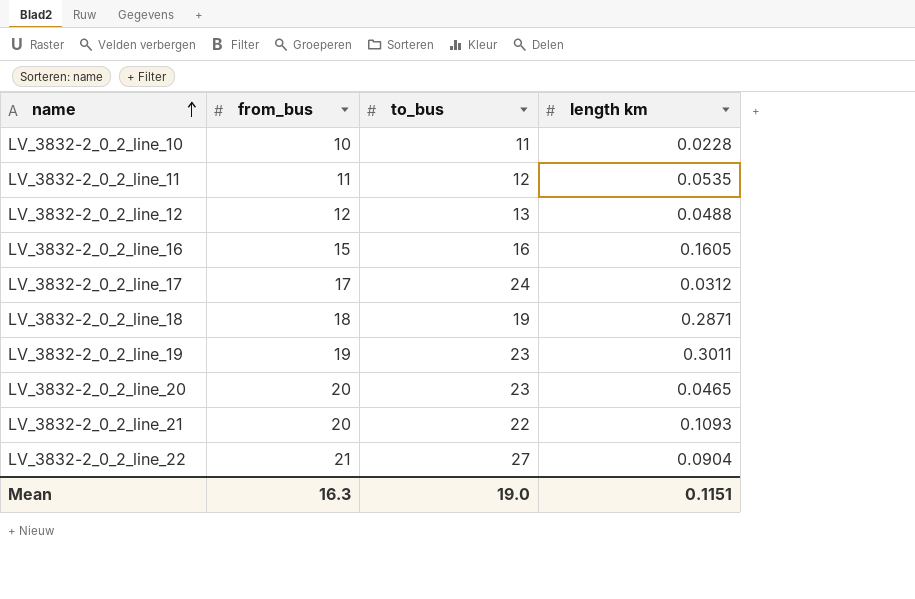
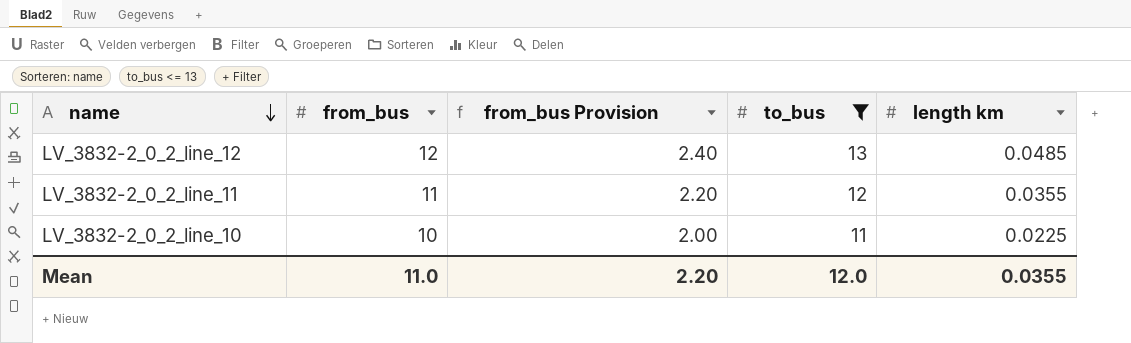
filter: none -> to_bus <= 13
row order: name ascending -> name descending
column from_bus Provision | formula: none -> [from_bus] * 0.2
LV_3832-2_0_2_line_12 | length km: 0.0488 -> 0.0485
LV_3832-2_0_2_line_11 | length km: 0.0535 -> 0.0355
LV_3832-2_0_2_line_10 | length km: 0.0228 -> 0.0225
Mean | from_bus: 16.3 -> 11.0
Mean | to_bus: 19.0 -> 12.0
Mean | length km: 0.1151 -> 0.0355

